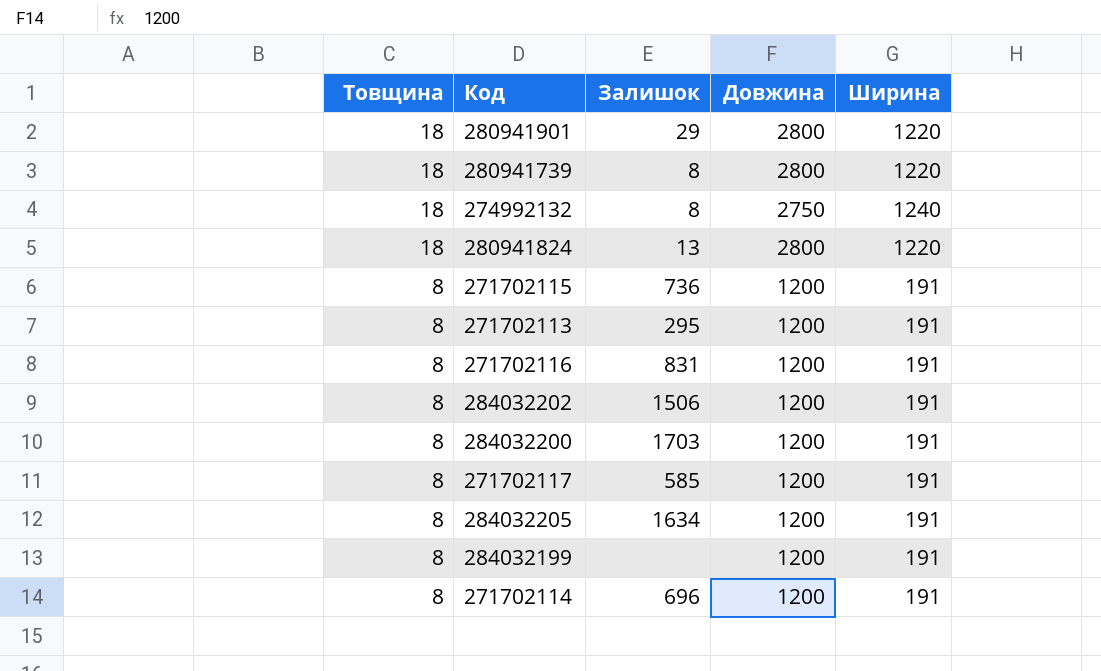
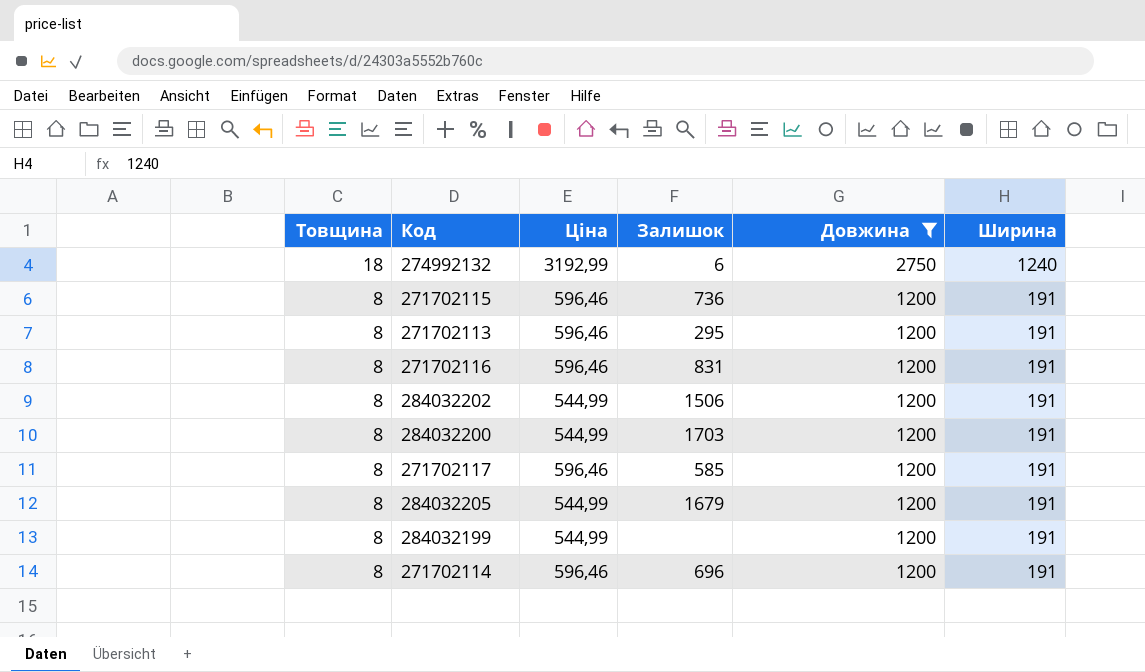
filter: none -> Довжина != 2800
column Ціна | position: none -> 3
274992132 | Залишок: 8 -> 6
284032205 | Залишок: 1634 -> 1679

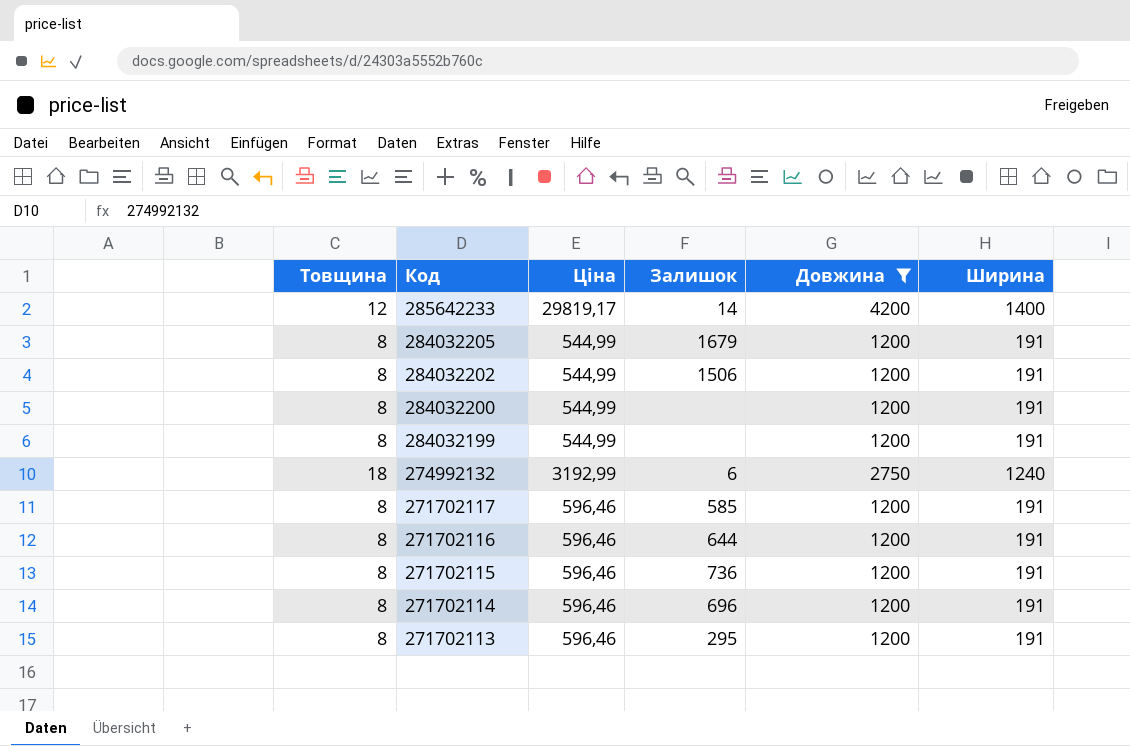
row order: Товщина descending -> Код descending
row 285642233: none -> 12 | 29819,17 | 14 | 4200 | 1400
284032200 | Залишок: 1703 -> none
271702116 | Залишок: 831 -> 644

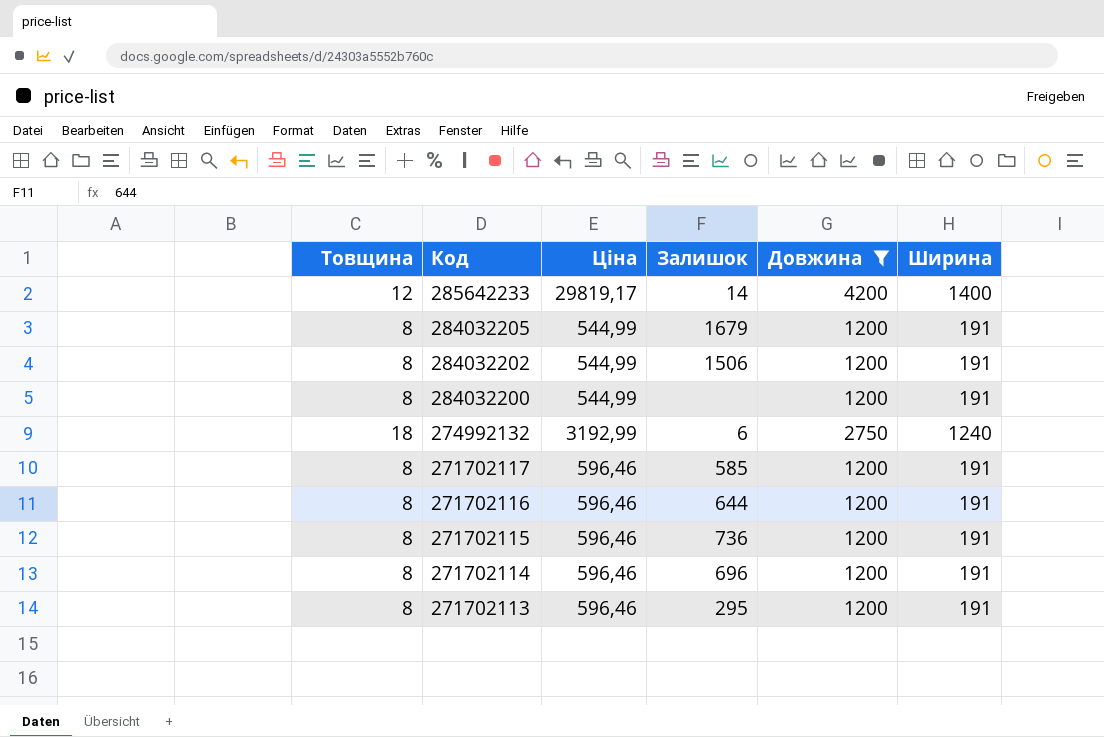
row 284032199: 8 | 544,99 | none | 1200 | 191 -> none

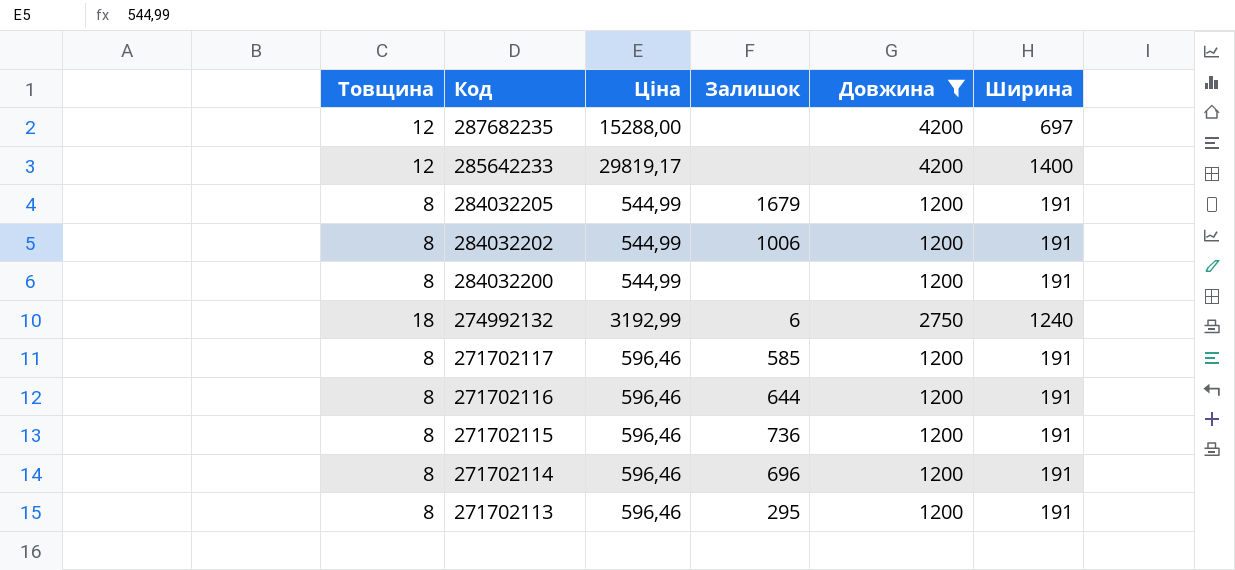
row 287682235: none -> 12 | 15288,00 | none | 4200 | 697
285642233 | Залишок: 14 -> none
284032202 | Залишок: 1506 -> 1006

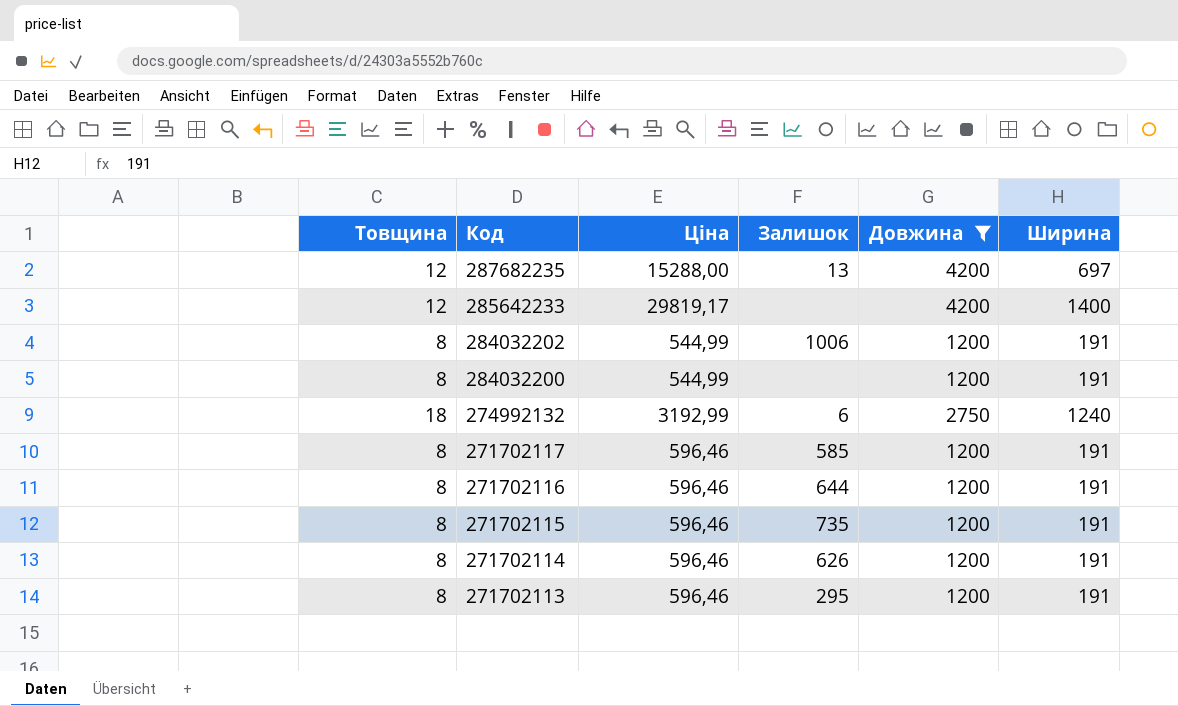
row 284032205: 8 | 544,99 | 1679 | 1200 | 191 -> none
287682235 | Залишок: none -> 13
271702115 | Залишок: 736 -> 735
271702114 | Залишок: 696 -> 626

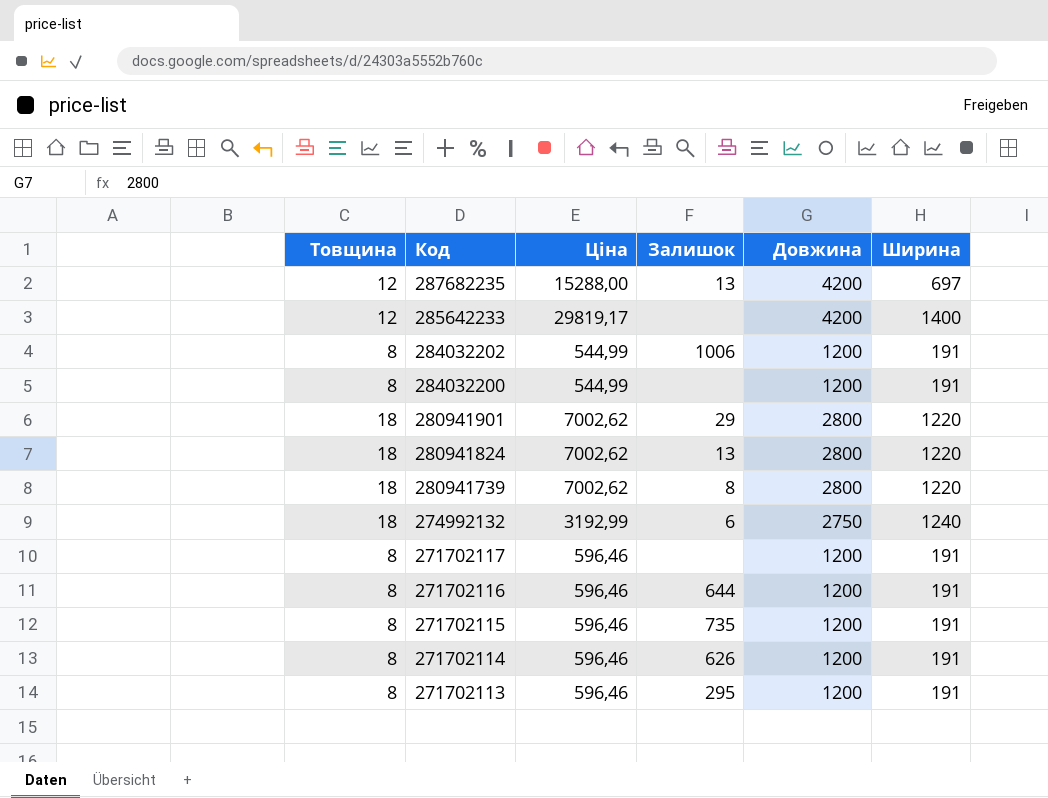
filter: Довжина != 2800 -> none
271702117 | Залишок: 585 -> none

